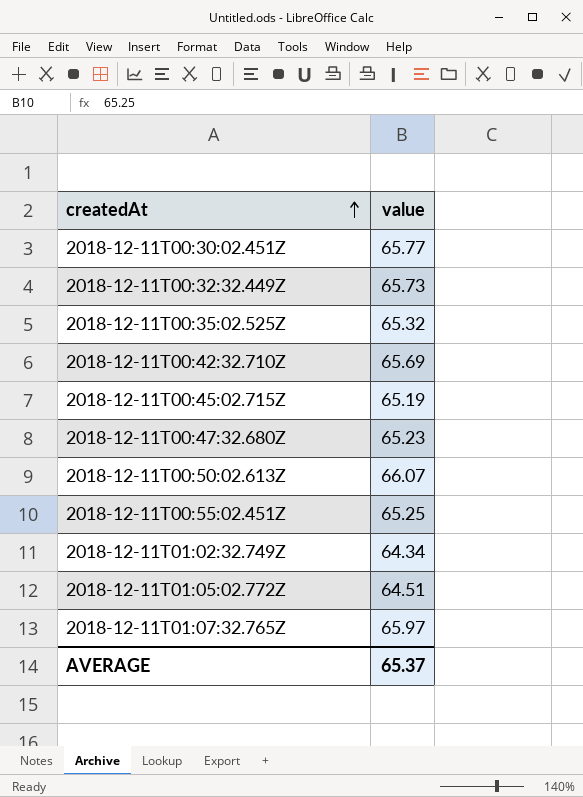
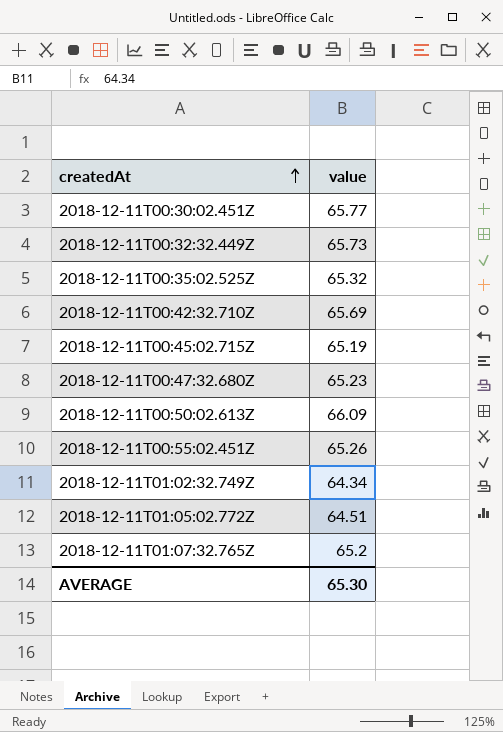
2018-12-11T00:50:02.613Z | value: 66.07 -> 66.09
2018-12-11T00:55:02.451Z | value: 65.25 -> 65.26
2018-12-11T01:07:32.765Z | value: 65.97 -> 65.2
AVERAGE | value: 65.37 -> 65.30

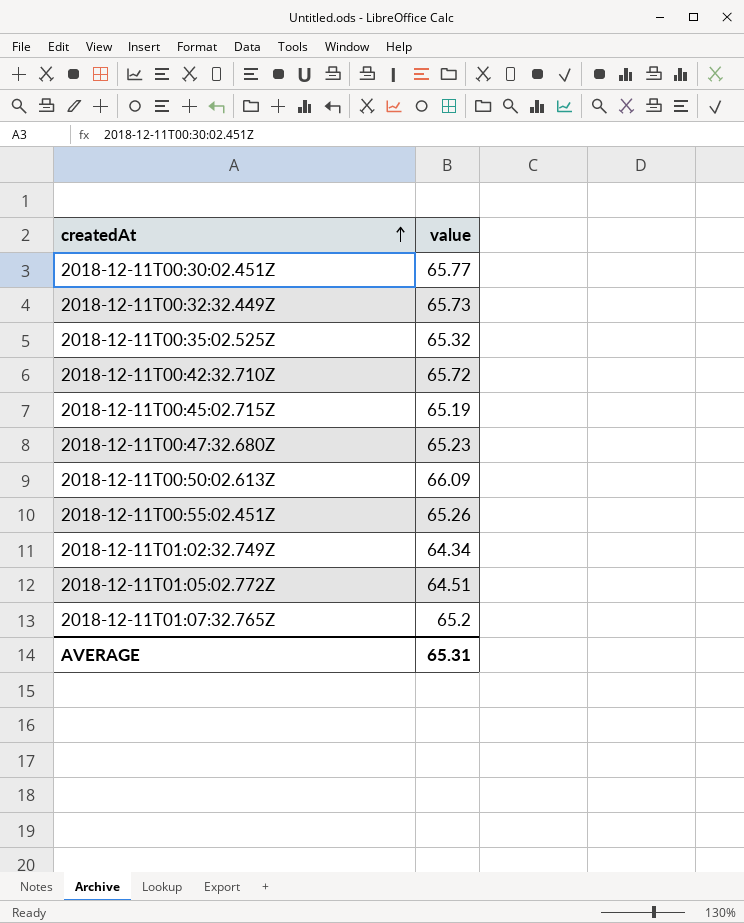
2018-12-11T00:42:32.710Z | value: 65.69 -> 65.72
AVERAGE | value: 65.30 -> 65.31

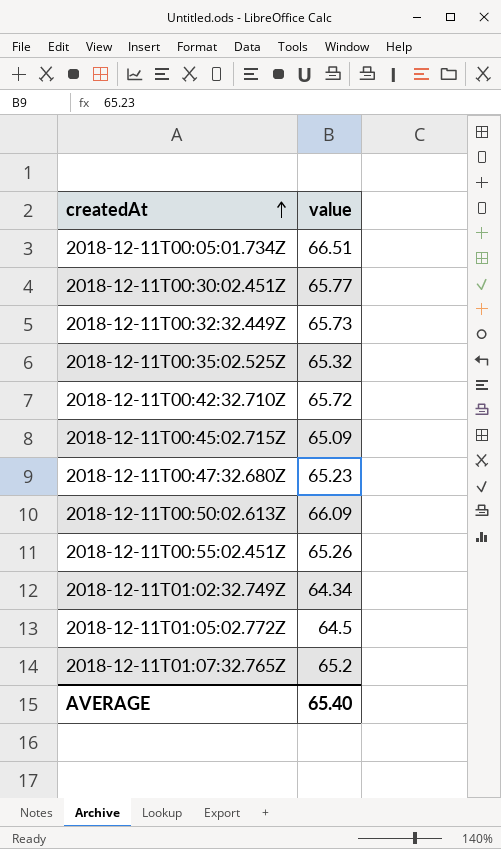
row 2018-12-11T00:05:01.734Z: none -> 66.51
2018-12-11T00:45:02.715Z | value: 65.19 -> 65.09
2018-12-11T01:05:02.772Z | value: 64.51 -> 64.5
AVERAGE | value: 65.31 -> 65.40

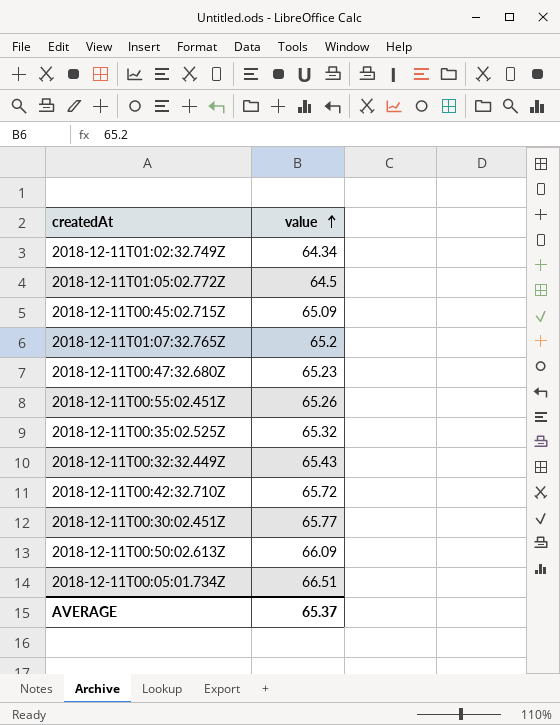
row order: createdAt ascending -> value ascending
2018-12-11T00:32:32.449Z | value: 65.73 -> 65.43
AVERAGE | value: 65.40 -> 65.37

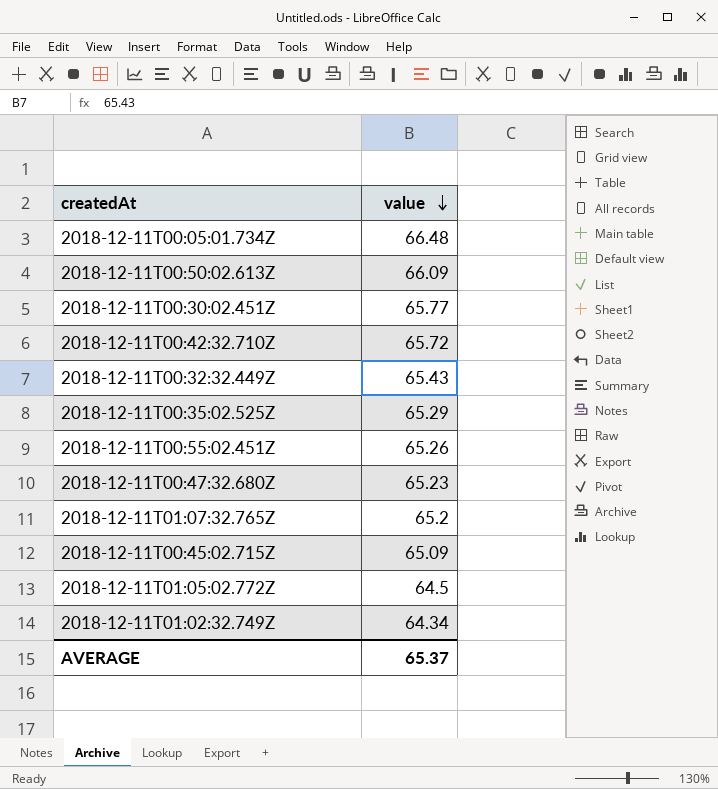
row order: value ascending -> value descending
2018-12-11T00:05:01.734Z | value: 66.51 -> 66.48
2018-12-11T00:35:02.525Z | value: 65.32 -> 65.29

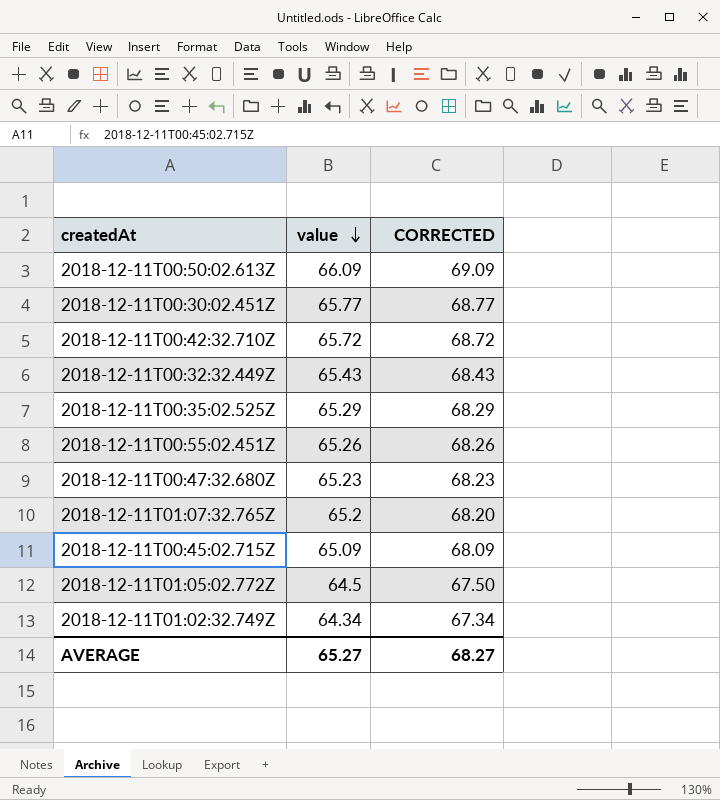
column CORRECTED | formula: none -> [value] + 3
row 2018-12-11T00:05:01.734Z: 66.48 -> none
AVERAGE | value: 65.37 -> 65.27

